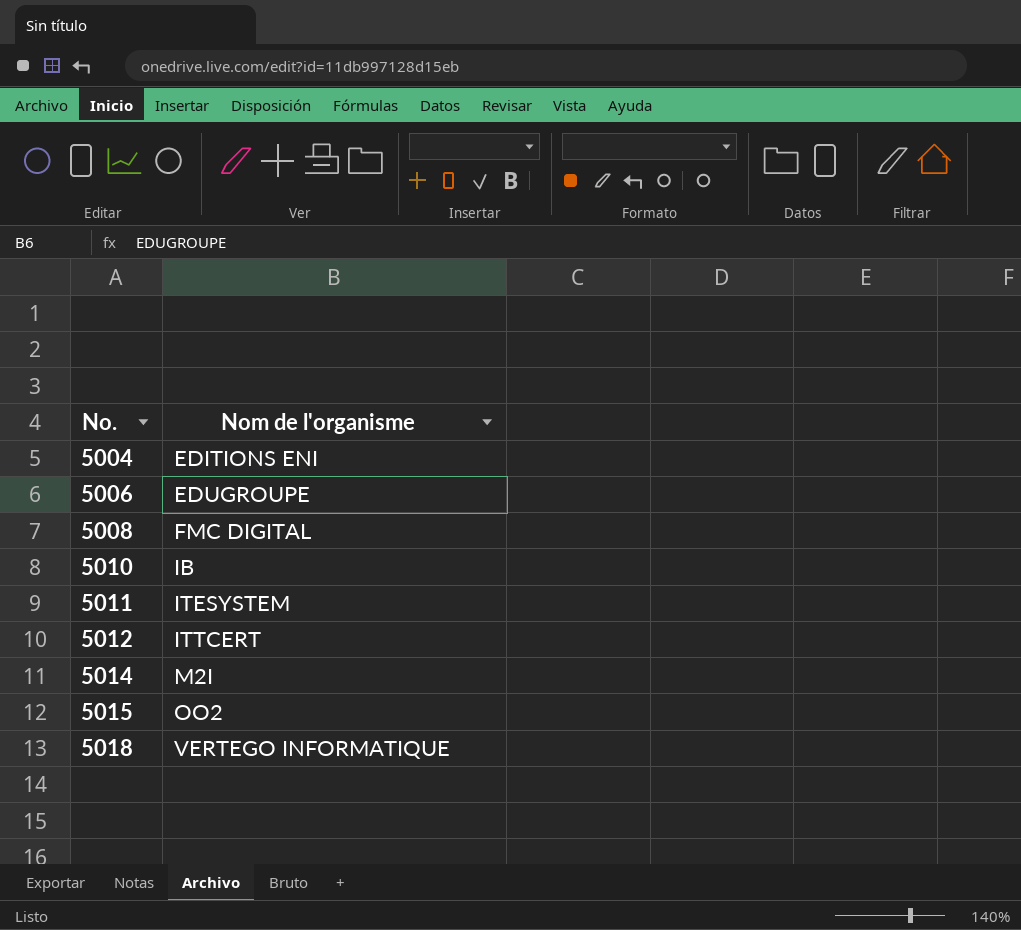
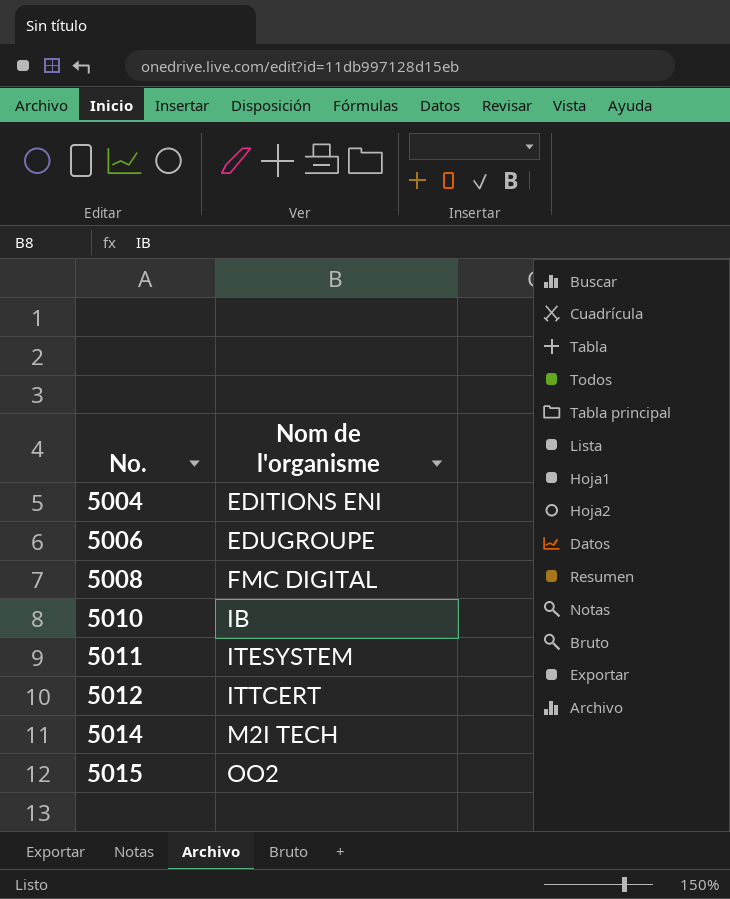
row 5018: VERTEGO INFORMATIQUE -> none
5014 | Nom de l'organisme: M2I -> M2I TECH

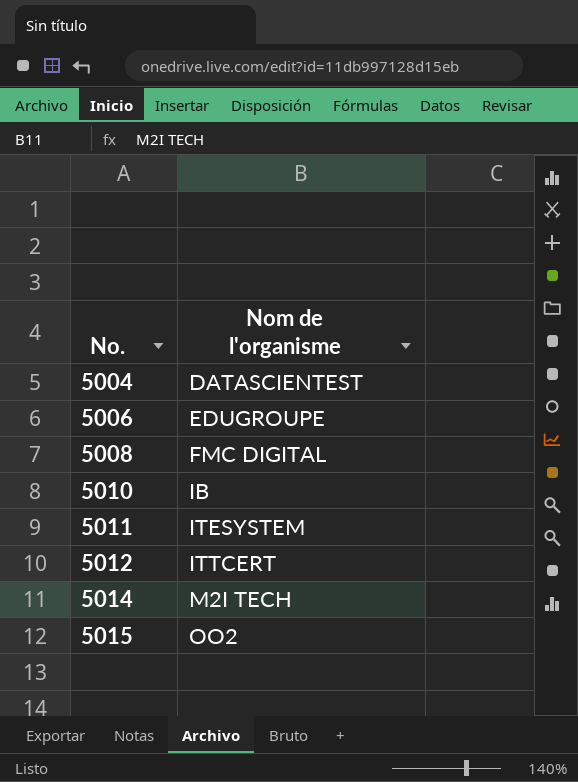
5004 | Nom de l'organisme: EDITIONS ENI -> DATASCIENTEST

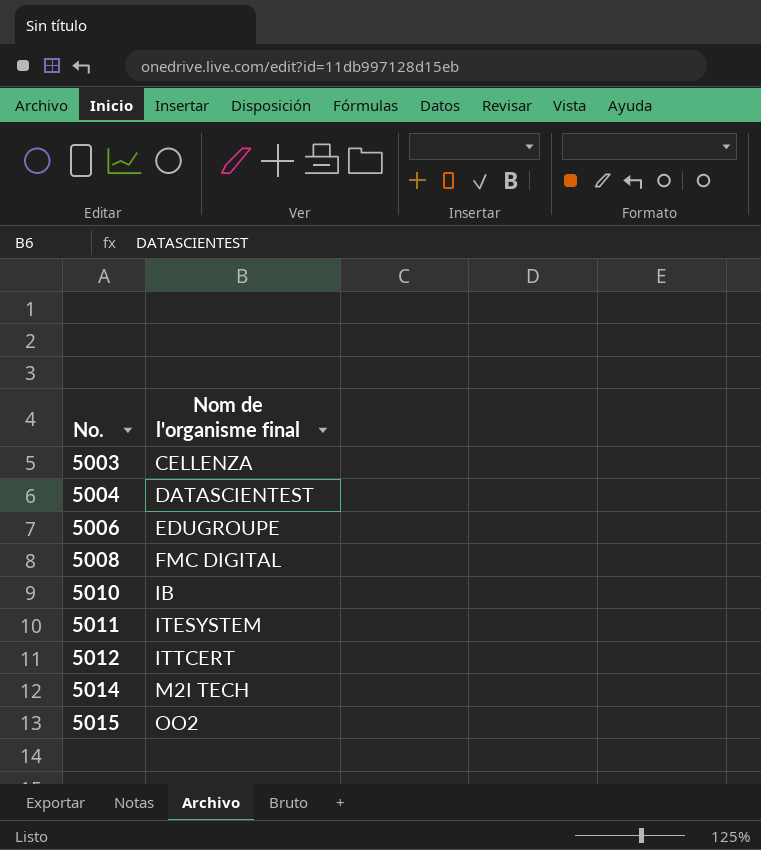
column name: Nom de l'organisme -> Nom de l'organisme final
row 5003: none -> CELLENZA

